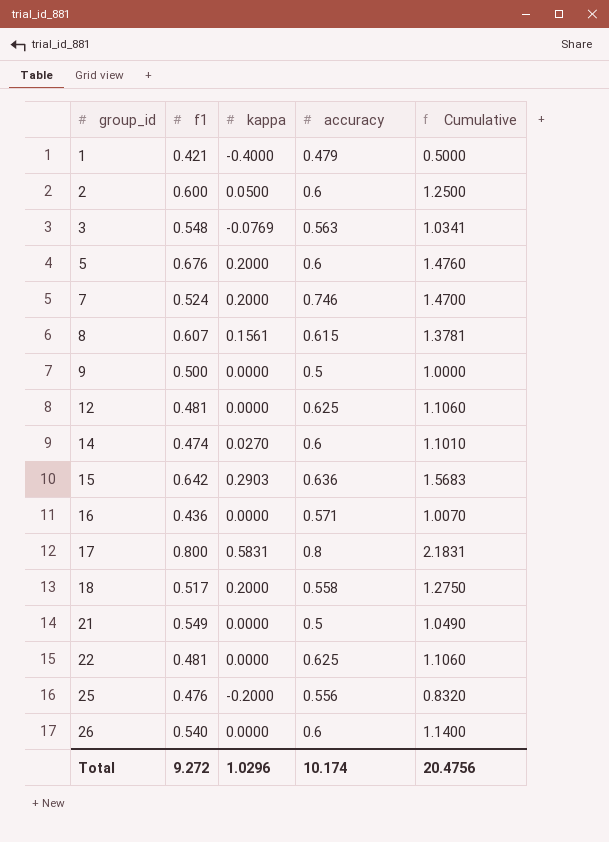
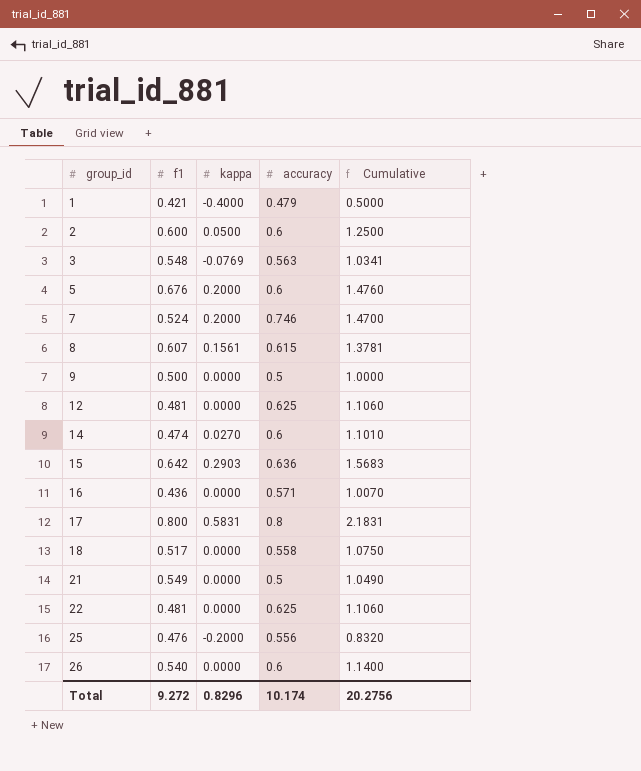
18 | kappa: 0.2000 -> 0.0000
18 | Cumulative: 1.2750 -> 1.0750
Total | kappa: 1.0296 -> 0.8296
Total | Cumulative: 20.4756 -> 20.2756

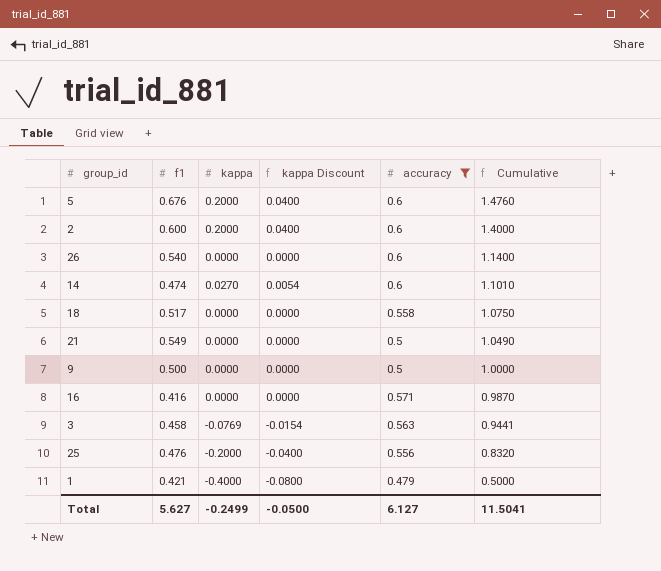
filter: none -> accuracy <= 0.6
row order: group_id ascending -> Cumulative descending
column kappa Discount | formula: none -> [kappa] * 0.2
2 | kappa: 0.0500 -> 0.2000
2 | Cumulative: 1.2500 -> 1.4000
16 | f1: 0.436 -> 0.416
16 | Cumulative: 1.0070 -> 0.9870
3 | f1: 0.548 -> 0.458
3 | Cumulative: 1.0341 -> 0.9441
Total | f1: 9.272 -> 5.627
Total | kappa: 0.8296 -> -0.2499
Total | accuracy: 10.174 -> 6.127
Total | Cumulative: 20.2756 -> 11.5041

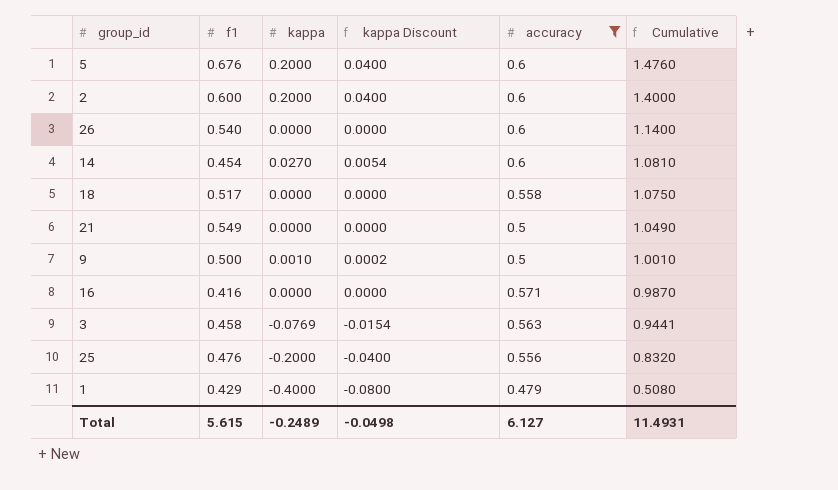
14 | f1: 0.474 -> 0.454
14 | Cumulative: 1.1010 -> 1.0810
9 | kappa: 0.0000 -> 0.0010
9 | kappa Discount: 0.0000 -> 0.0002
9 | Cumulative: 1.0000 -> 1.0010
1 | f1: 0.421 -> 0.429
1 | Cumulative: 0.5000 -> 0.5080
Total | f1: 5.627 -> 5.615
Total | kappa: -0.2499 -> -0.2489
Total | kappa Discount: -0.0500 -> -0.0498
Total | Cumulative: 11.5041 -> 11.4931

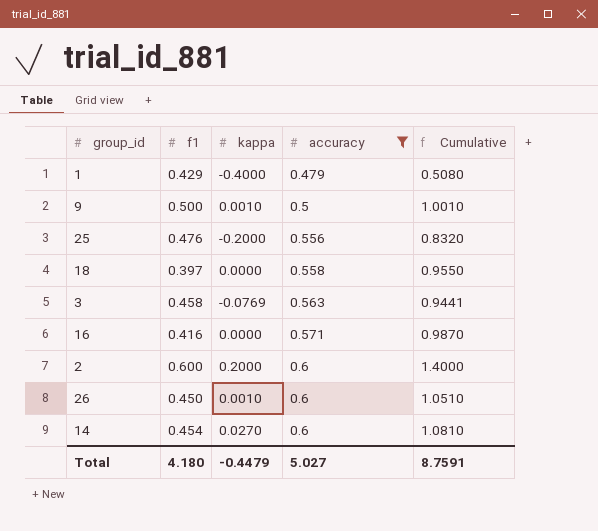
row order: Cumulative descending -> accuracy ascending
column kappa Discount | formula: [kappa] * 0.2 -> none
row 5: 0.676 | 0.2000 | 0.0400 | 0.6 | 1.4760 -> none
row 21: 0.549 | 0.0000 | 0.0000 | 0.5 | 1.0490 -> none
18 | f1: 0.517 -> 0.397
18 | Cumulative: 1.0750 -> 0.9550
26 | f1: 0.540 -> 0.450
26 | kappa: 0.0000 -> 0.0010
26 | Cumulative: 1.1400 -> 1.0510
Total | f1: 5.615 -> 4.180
Total | kappa: -0.2489 -> -0.4479
Total | accuracy: 6.127 -> 5.027
Total | Cumulative: 11.4931 -> 8.7591

